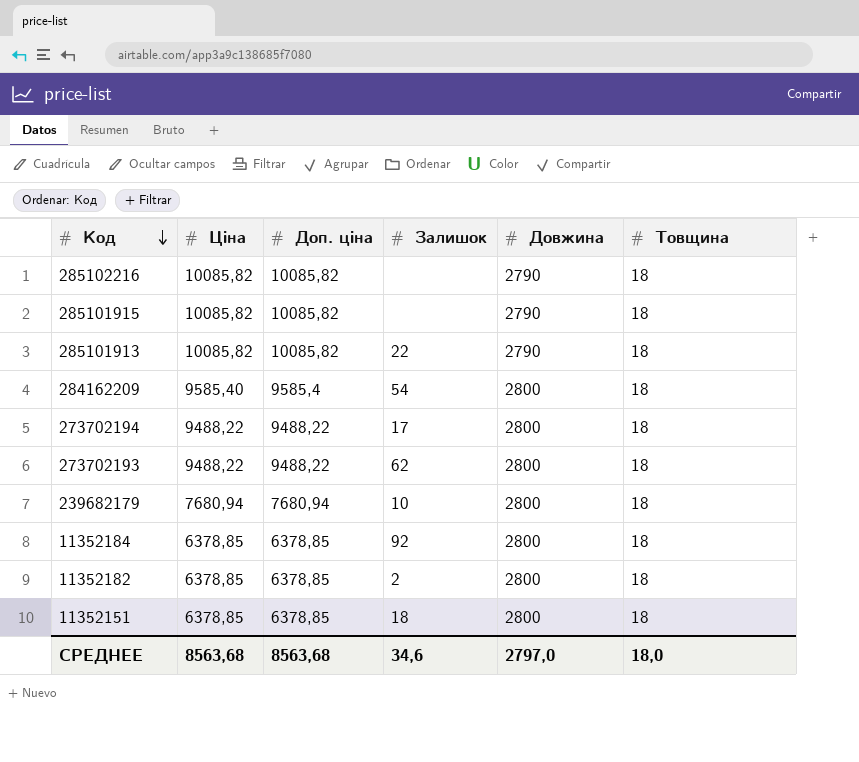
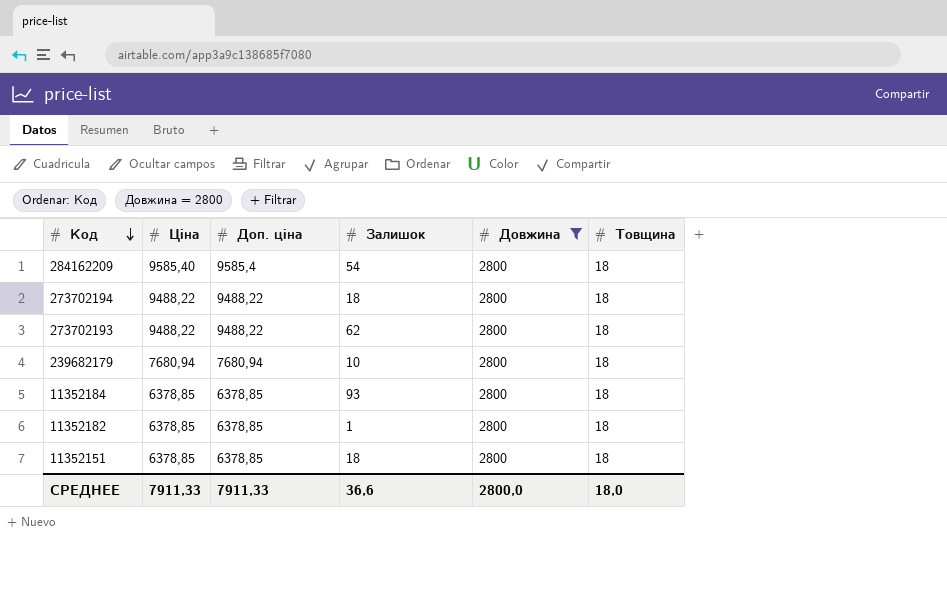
filter: none -> Довжина = 2800
273702194 | Залишок: 17 -> 18
11352184 | Залишок: 92 -> 93
11352182 | Залишок: 2 -> 1
СРЕДНЕЕ | Ціна: 8563,68 -> 7911,33
СРЕДНЕЕ | Доп. ціна: 8563,68 -> 7911,33
СРЕДНЕЕ | Залишок: 34,6 -> 36,6
СРЕДНЕЕ | Довжина: 2797,0 -> 2800,0

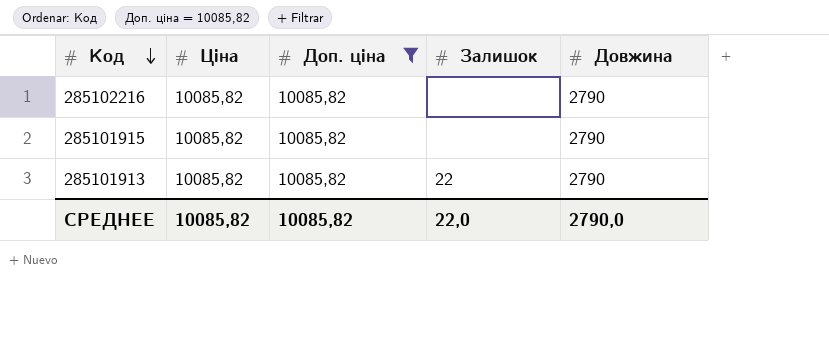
filter: Довжина = 2800 -> Доп. ціна = 10085,82
column Товщина | position: 6 -> none
СРЕДНЕЕ | Ціна: 7911,33 -> 10085,82
СРЕДНЕЕ | Доп. ціна: 7911,33 -> 10085,82
СРЕДНЕЕ | Залишок: 36,6 -> 22,0
СРЕДНЕЕ | Довжина: 2800,0 -> 2790,0

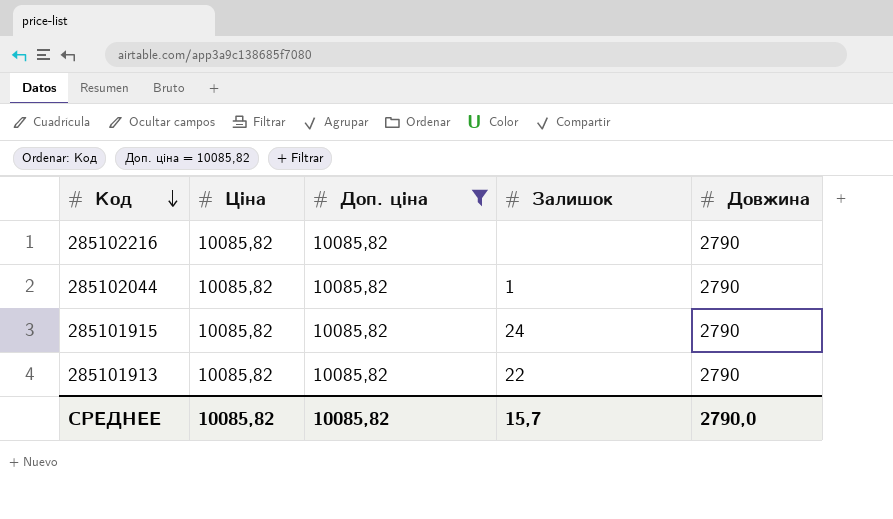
row 285102044: none -> 10085,82 | 10085,82 | 1 | 2790
285101915 | Залишок: none -> 24
СРЕДНЕЕ | Залишок: 22,0 -> 15,7

